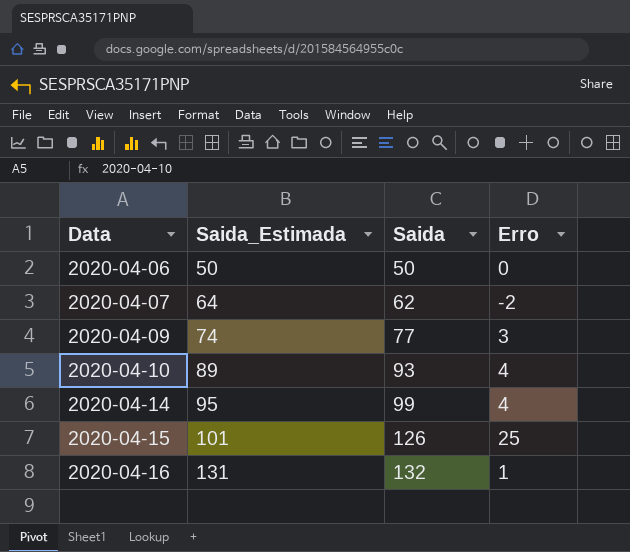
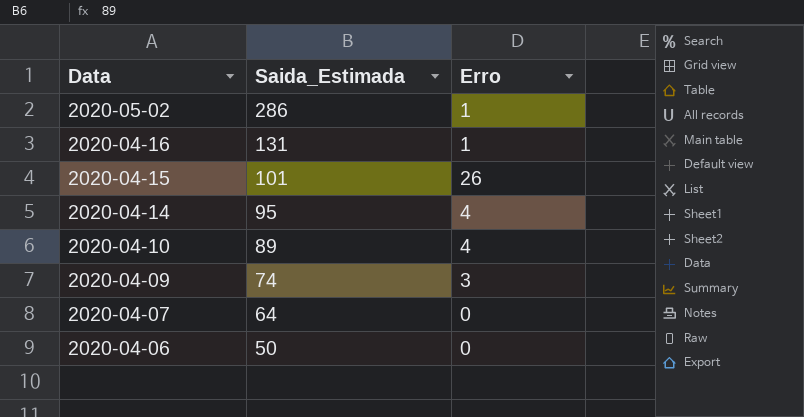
row order: Data ascending -> Data descending
column Saida | formula: [Saida_Estimada] + [Erro] -> none
row 2020-05-02: none -> 286 | 1
2020-04-15 | Erro: 25 -> 26
2020-04-07 | Erro: -2 -> 0

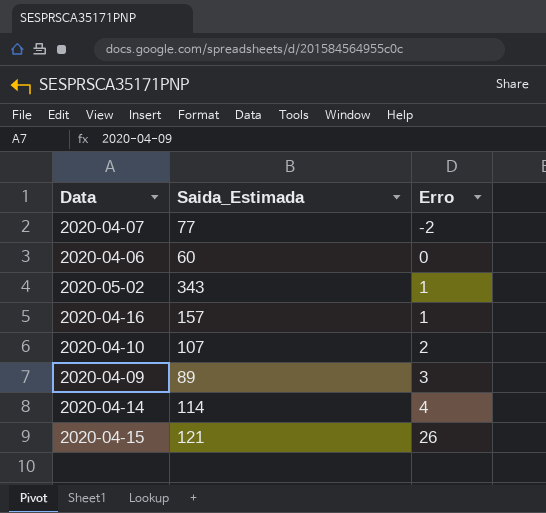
row order: Data descending -> Erro ascending
2020-04-07 | Saida_Estimada: 64 -> 77
2020-04-07 | Erro: 0 -> -2
2020-04-06 | Saida_Estimada: 50 -> 60
2020-05-02 | Saida_Estimada: 286 -> 343
2020-04-16 | Saida_Estimada: 131 -> 157
2020-04-10 | Saida_Estimada: 89 -> 107
2020-04-10 | Erro: 4 -> 2
2020-04-09 | Saida_Estimada: 74 -> 89
2020-04-14 | Saida_Estimada: 95 -> 114
2020-04-15 | Saida_Estimada: 101 -> 121

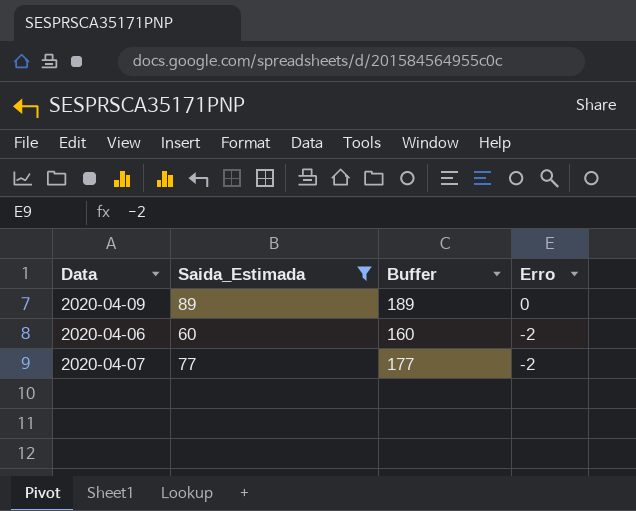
filter: none -> Saida_Estimada <= 89
row order: Erro ascending -> Erro descending
column Buffer | formula: none -> [Saida_Estimada] + 100
2020-04-09 | Erro: 3 -> 0
2020-04-06 | Erro: 0 -> -2

